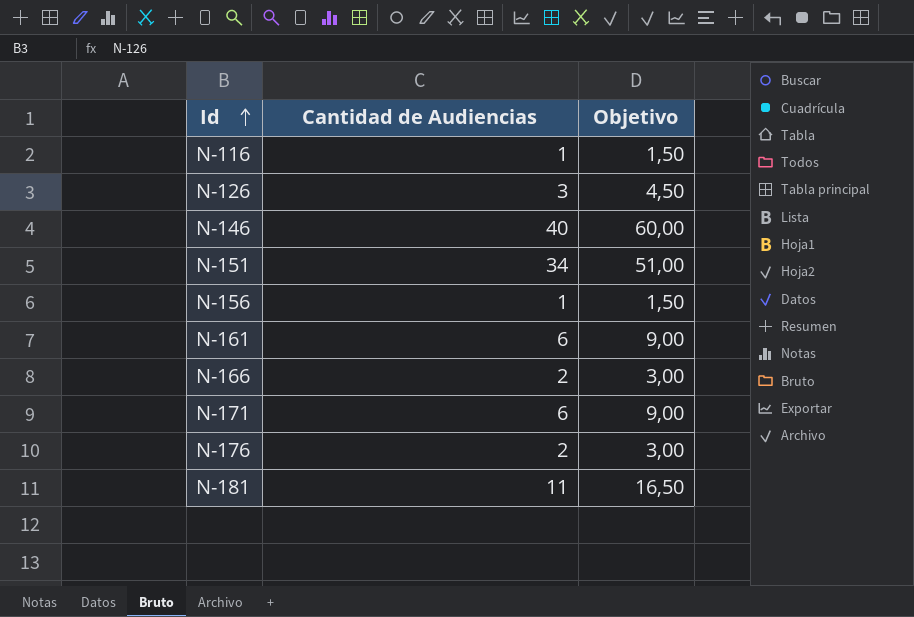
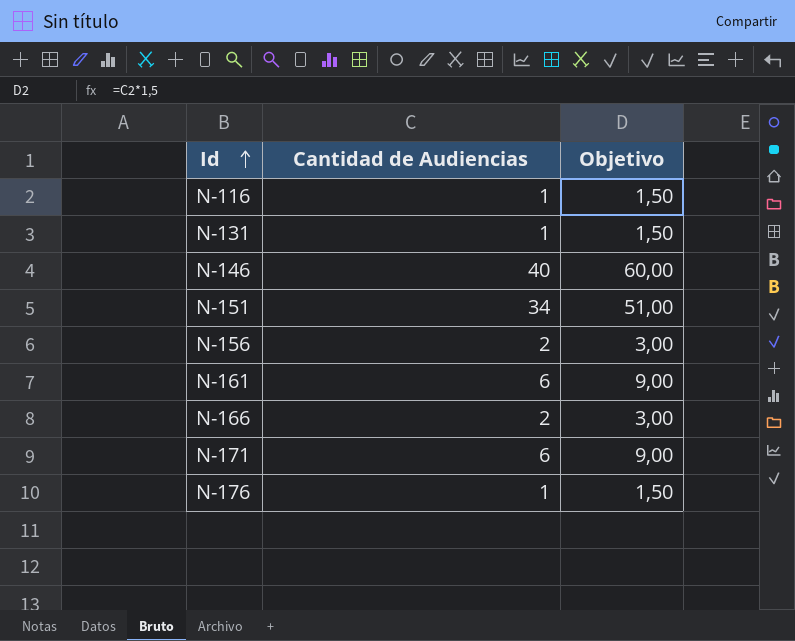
row N-126: 3 | 4,50 -> none
row N-181: 11 | 16,50 -> none
row N-131: none -> 1 | 1,50
N-156 | Cantidad de Audiencias: 1 -> 2
N-156 | Objetivo: 1,50 -> 3,00
N-176 | Cantidad de Audiencias: 2 -> 1
N-176 | Objetivo: 3,00 -> 1,50

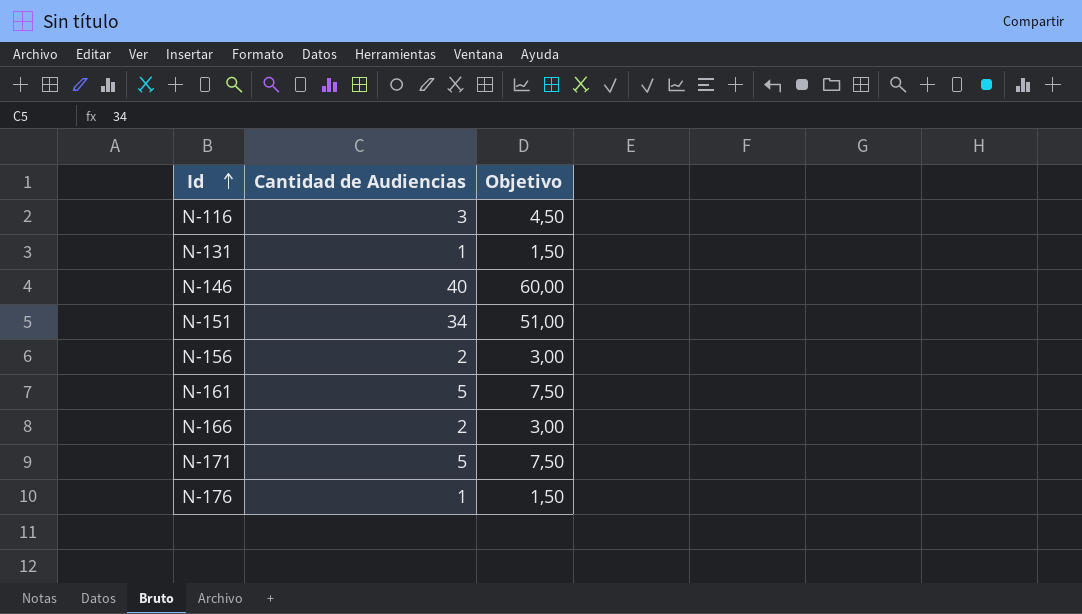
N-116 | Cantidad de Audiencias: 1 -> 3
N-116 | Objetivo: 1,50 -> 4,50
N-161 | Cantidad de Audiencias: 6 -> 5
N-161 | Objetivo: 9,00 -> 7,50
N-171 | Cantidad de Audiencias: 6 -> 5
N-171 | Objetivo: 9,00 -> 7,50

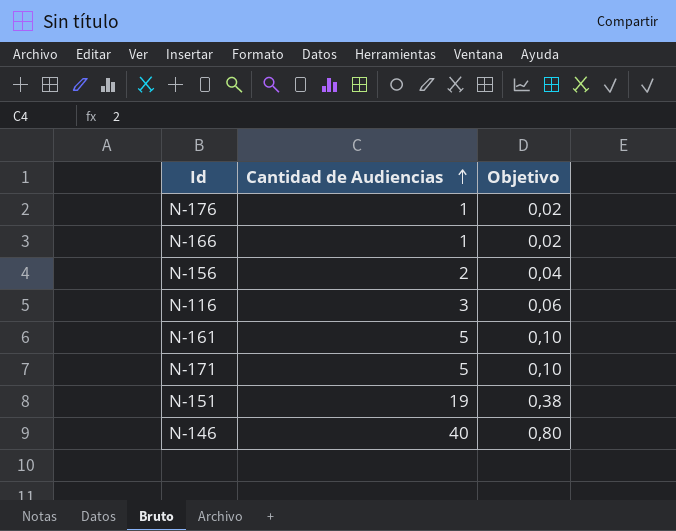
row order: Id ascending -> Cantidad de Audiencias ascending
column Objetivo | formula: [Cantidad de Audiencias] * 1,5 -> [Cantidad de Audiencias] * 0,02
row N-131: 1 | 1,50 -> none
N-166 | Cantidad de Audiencias: 2 -> 1
N-151 | Cantidad de Audiencias: 34 -> 19

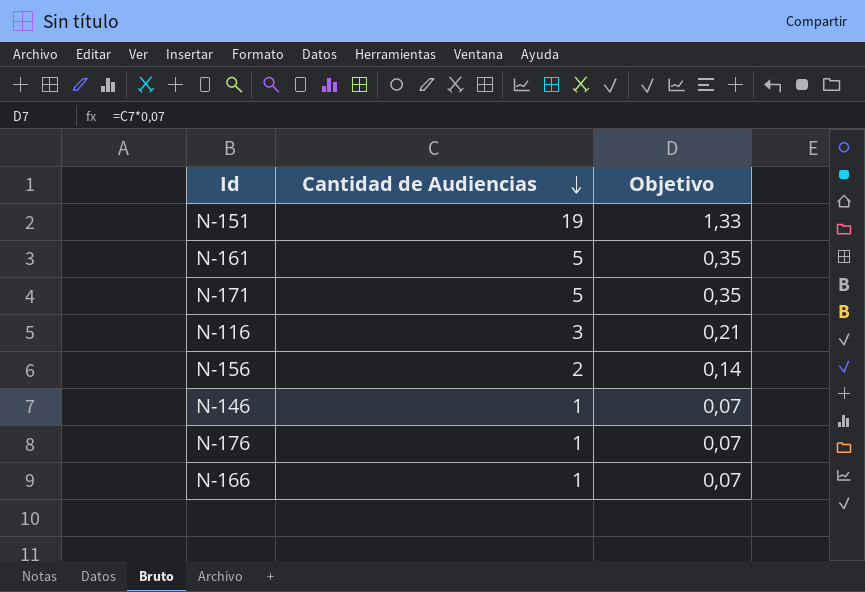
row order: Cantidad de Audiencias ascending -> Cantidad de Audiencias descending
column Objetivo | formula: [Cantidad de Audiencias] * 0,02 -> [Cantidad de Audiencias] * 0,07
N-146 | Cantidad de Audiencias: 40 -> 1

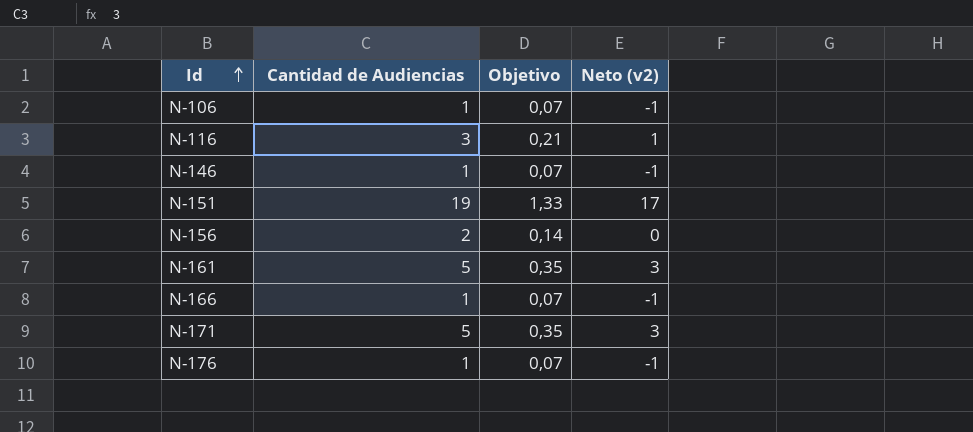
row order: Cantidad de Audiencias descending -> Id ascending
column Neto (v2) | formula: none -> [Cantidad de Audiencias] - 2
row N-106: none -> 1 | 0,07 | -1

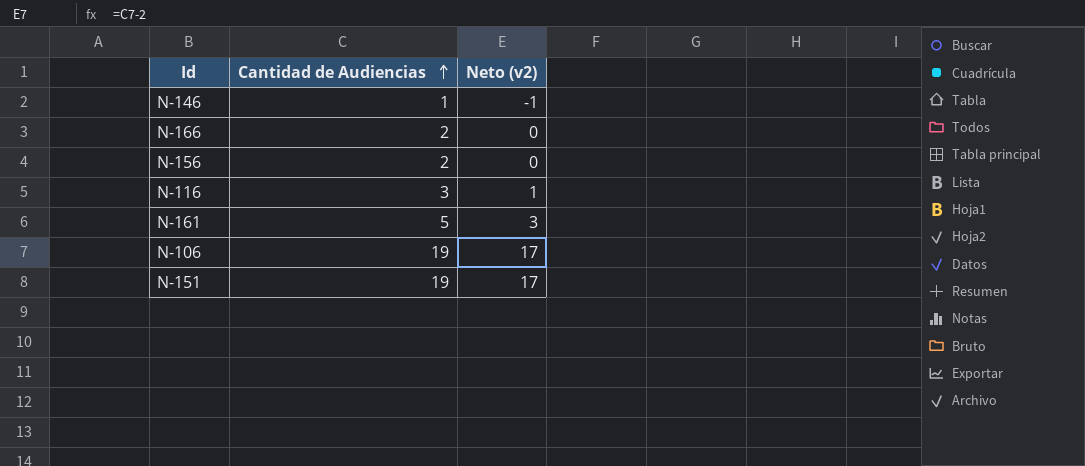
row order: Id ascending -> Cantidad de Audiencias ascending
column Objetivo | formula: [Cantidad de Audiencias] * 0,07 -> none
row N-171: 5 | 0,35 | 3 -> none
row N-176: 1 | 0,07 | -1 -> none
N-166 | Cantidad de Audiencias: 1 -> 2
N-166 | Neto (v2): -1 -> 0
N-106 | Cantidad de Audiencias: 1 -> 19
N-106 | Neto (v2): -1 -> 17

